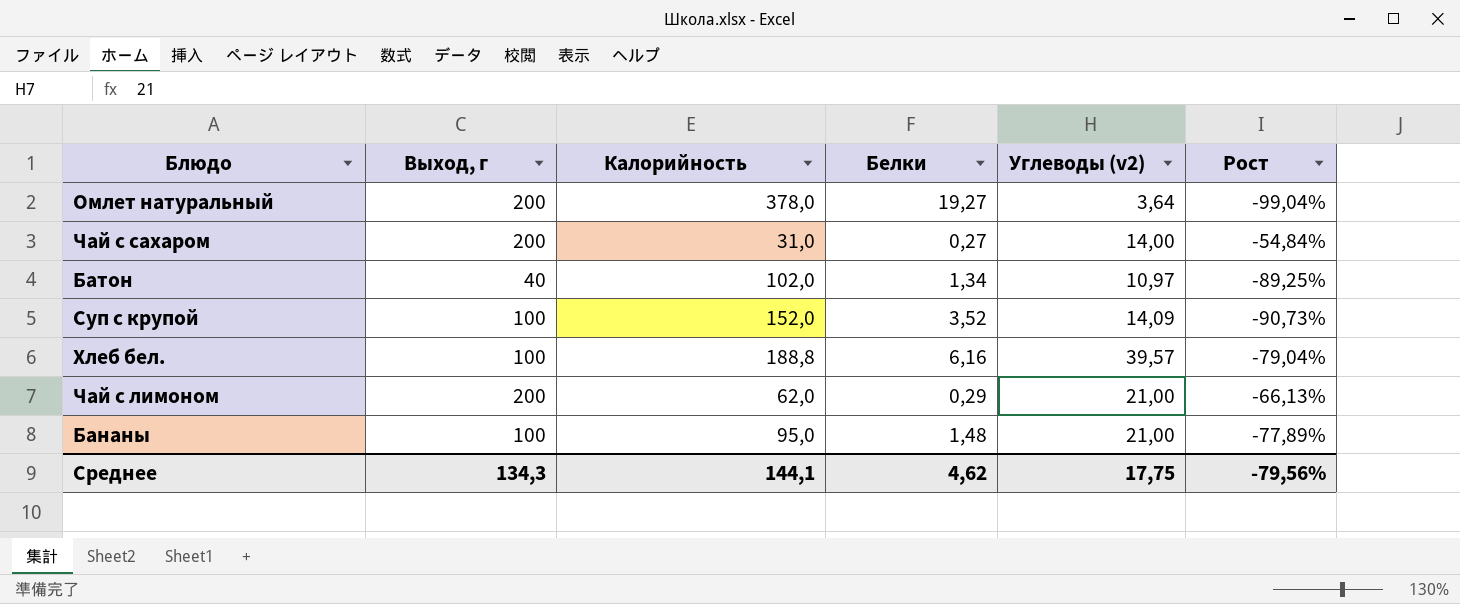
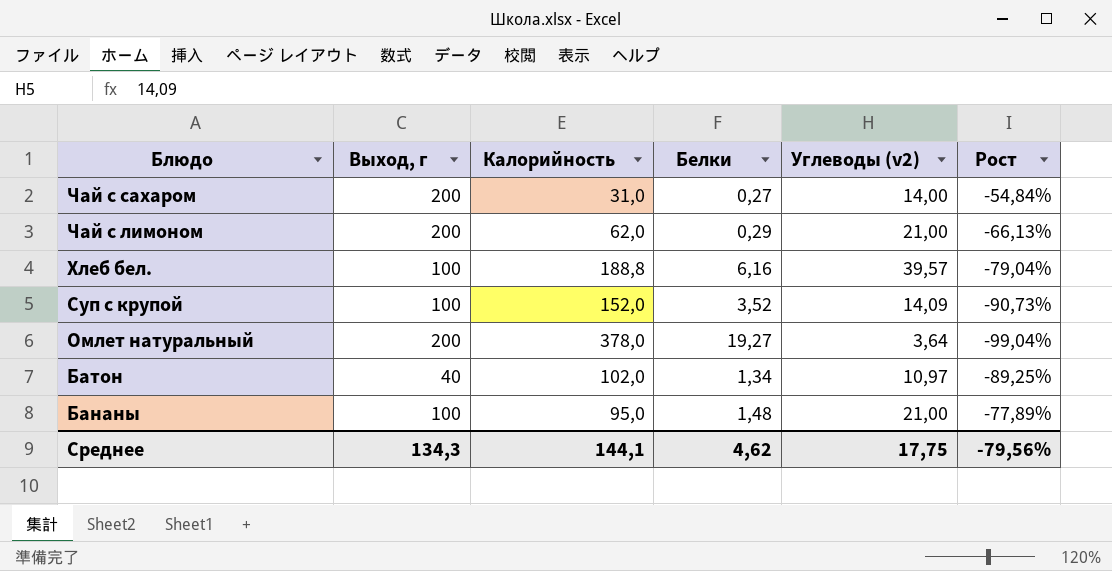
row order: none -> Блюдо descending

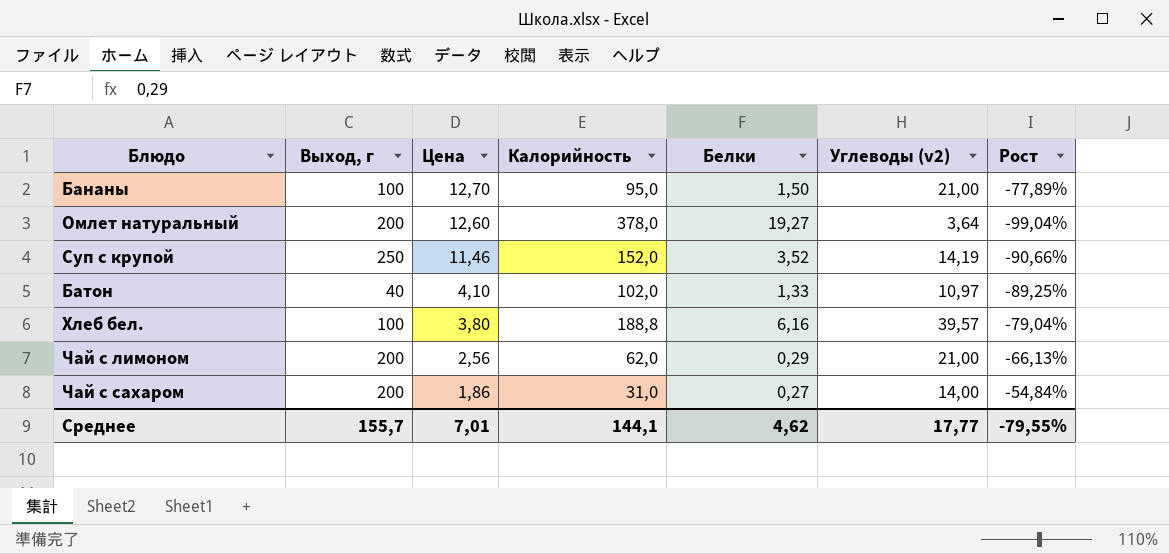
row order: Блюдо descending -> Цена descending
column Цена | position: none -> 3
Бананы | Белки: 1,48 -> 1,50
Суп с крупой | Выход, г: 100 -> 250
Суп с крупой | Углеводы (v2): 14,09 -> 14,19
Суп с крупой | Рост: -90,73% -> -90,66%
Батон | Белки: 1,34 -> 1,33
Среднее | Выход, г: 134,3 -> 155,7
Среднее | Углеводы (v2): 17,75 -> 17,77
Среднее | Рост: -79,56% -> -79,55%

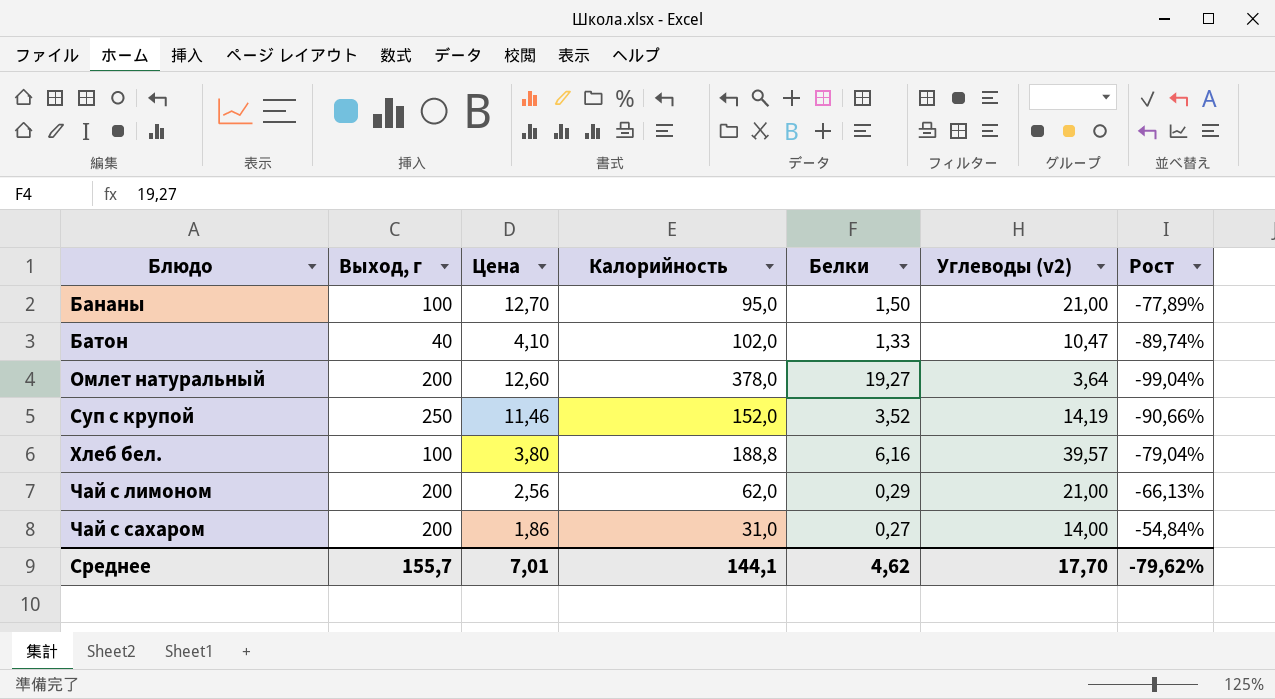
row order: Цена descending -> Блюдо ascending
Батон | Углеводы (v2): 10,97 -> 10,47
Батон | Рост: -89,25% -> -89,74%
Среднее | Углеводы (v2): 17,77 -> 17,70
Среднее | Рост: -79,55% -> -79,62%

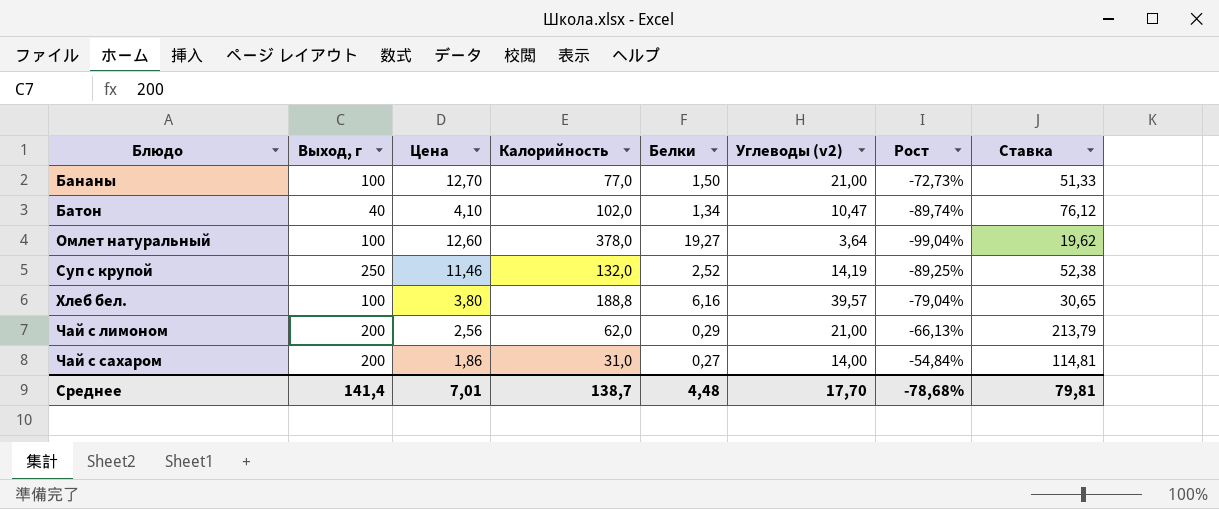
column Ставка | formula: none -> [Калорийность] / [Белки]
Бананы | Калорийность: 95,0 -> 77,0
Бананы | Рост: -77,89% -> -72,73%
Батон | Белки: 1,33 -> 1,34
Омлет натуральный | Выход, г: 200 -> 100
Суп с крупой | Калорийность: 152,0 -> 132,0
Суп с крупой | Белки: 3,52 -> 2,52
Суп с крупой | Рост: -90,66% -> -89,25%
Среднее | Выход, г: 155,7 -> 141,4
Среднее | Калорийность: 144,1 -> 138,7
Среднее | Белки: 4,62 -> 4,48
Среднее | Рост: -79,62% -> -78,68%

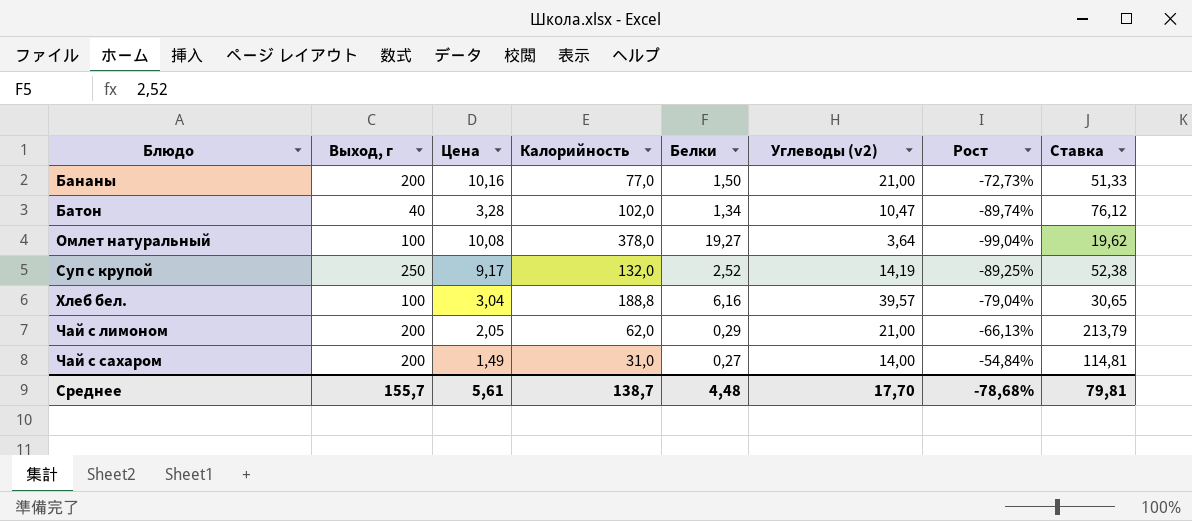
Бананы | Выход, г: 100 -> 200
Бананы | Цена: 12,70 -> 10,16
Батон | Цена: 4,10 -> 3,28
Омлет натуральный | Цена: 12,60 -> 10,08
Суп с крупой | Цена: 11,46 -> 9,17
Хлеб бел. | Цена: 3,80 -> 3,04
Чай с лимоном | Цена: 2,56 -> 2,05
Чай с сахаром | Цена: 1,86 -> 1,49
Среднее | Выход, г: 141,4 -> 155,7
Среднее | Цена: 7,01 -> 5,61

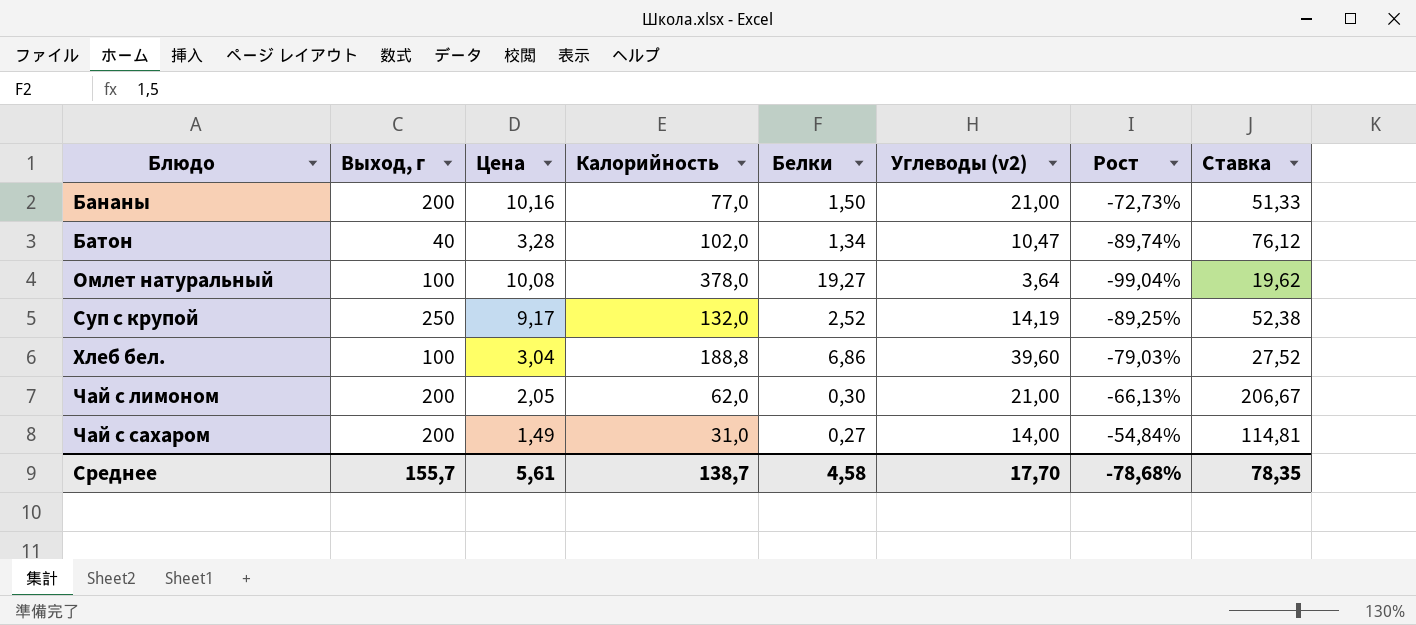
Хлеб бел. | Белки: 6,16 -> 6,86
Хлеб бел. | Углеводы (v2): 39,57 -> 39,60
Хлеб бел. | Рост: -79,04% -> -79,03%
Хлеб бел. | Ставка: 30,65 -> 27,52
Чай с лимоном | Белки: 0,29 -> 0,30
Чай с лимоном | Ставка: 213,79 -> 206,67
Среднее | Белки: 4,48 -> 4,58
Среднее | Ставка: 79,81 -> 78,35

